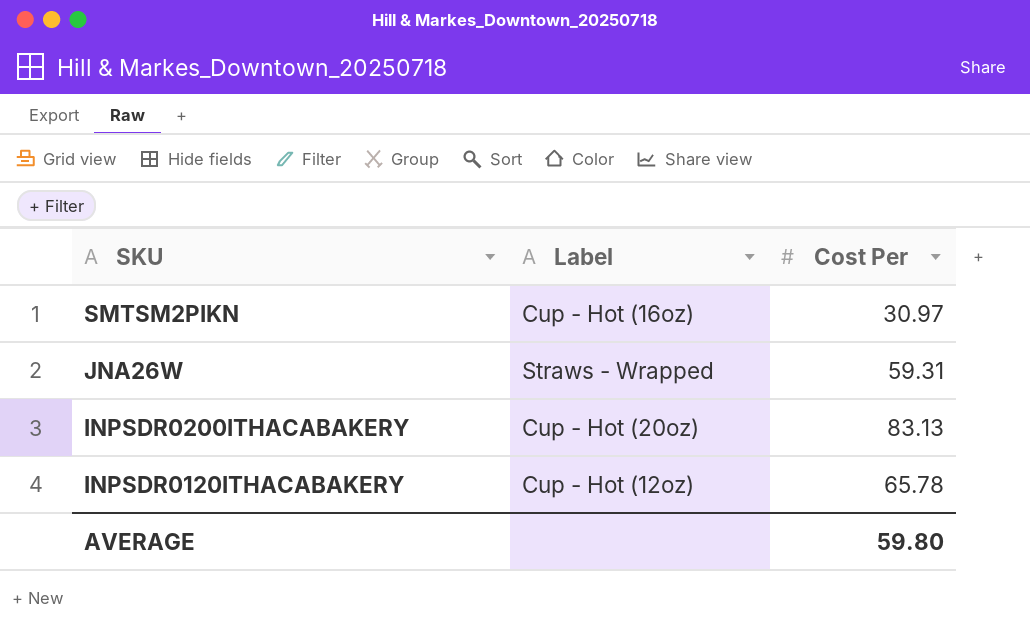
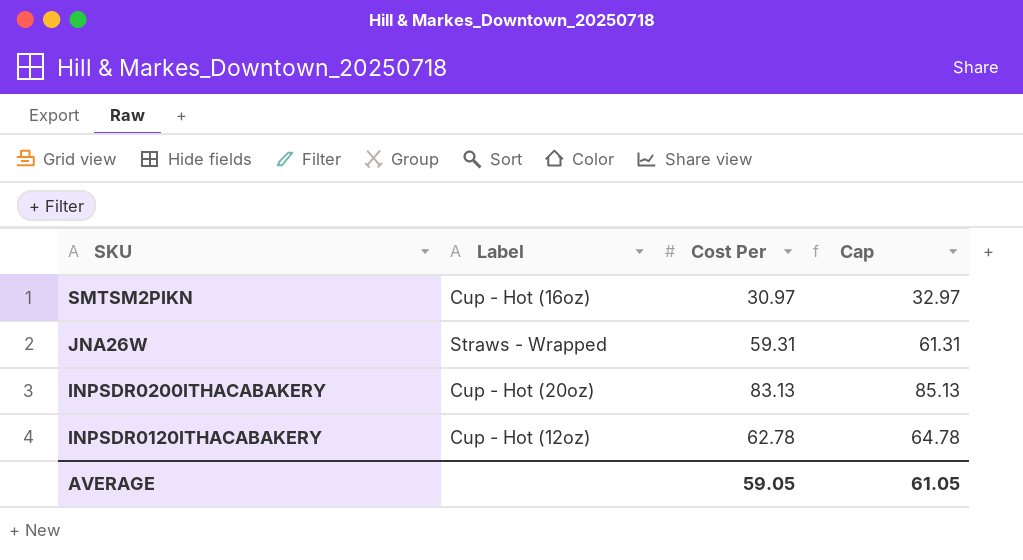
column Cap | formula: none -> [Cost Per] + 2
INPSDR0120ITHACABAKERY | Cost Per: 65.78 -> 62.78
AVERAGE | Cost Per: 59.80 -> 59.05

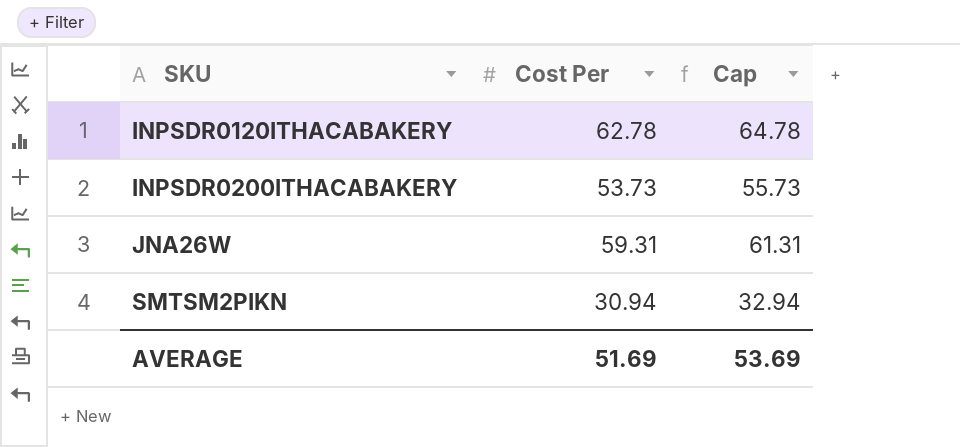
row order: SKU descending -> SKU ascending
column Label | position: 2 -> none
INPSDR0200ITHACABAKERY | Cost Per: 83.13 -> 53.73
INPSDR0200ITHACABAKERY | Cap: 85.13 -> 55.73
SMTSM2PIKN | Cost Per: 30.97 -> 30.94
SMTSM2PIKN | Cap: 32.97 -> 32.94
AVERAGE | Cost Per: 59.05 -> 51.69
AVERAGE | Cap: 61.05 -> 53.69

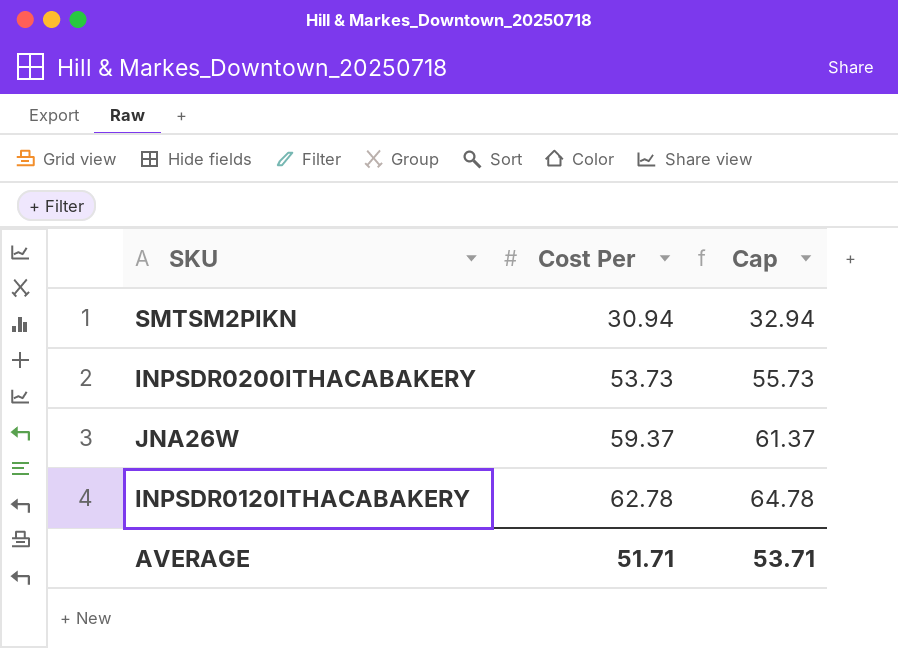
row order: SKU ascending -> Cost Per ascending
JNA26W | Cost Per: 59.31 -> 59.37
JNA26W | Cap: 61.31 -> 61.37
AVERAGE | Cost Per: 51.69 -> 51.71
AVERAGE | Cap: 53.69 -> 53.71

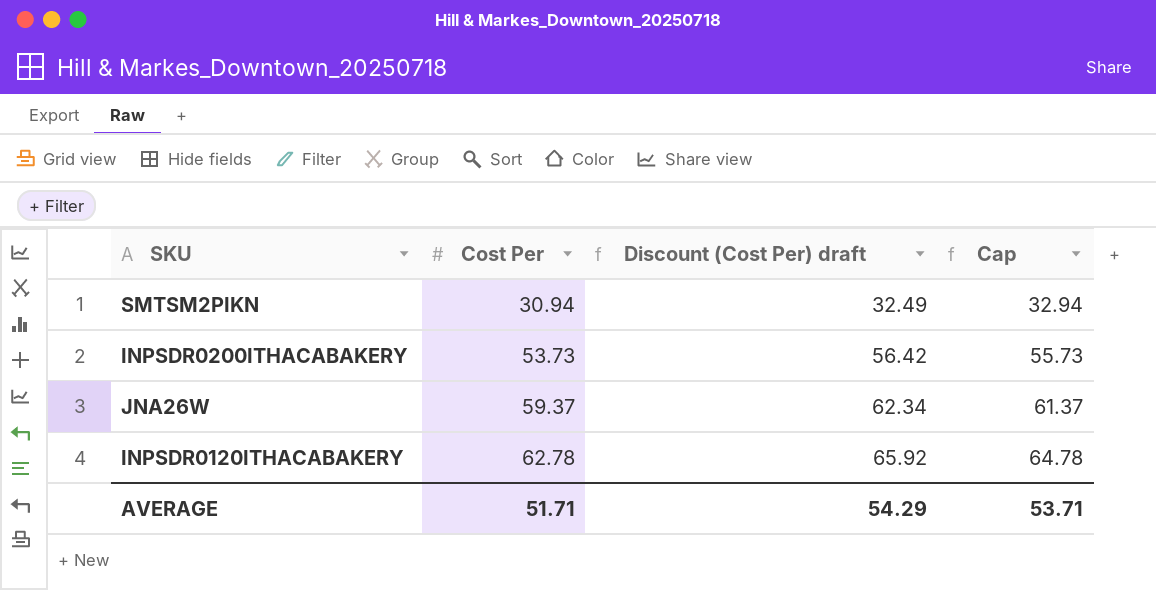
column Discount (Cost Per) draft | formula: none -> [Cost Per] * 1.05

